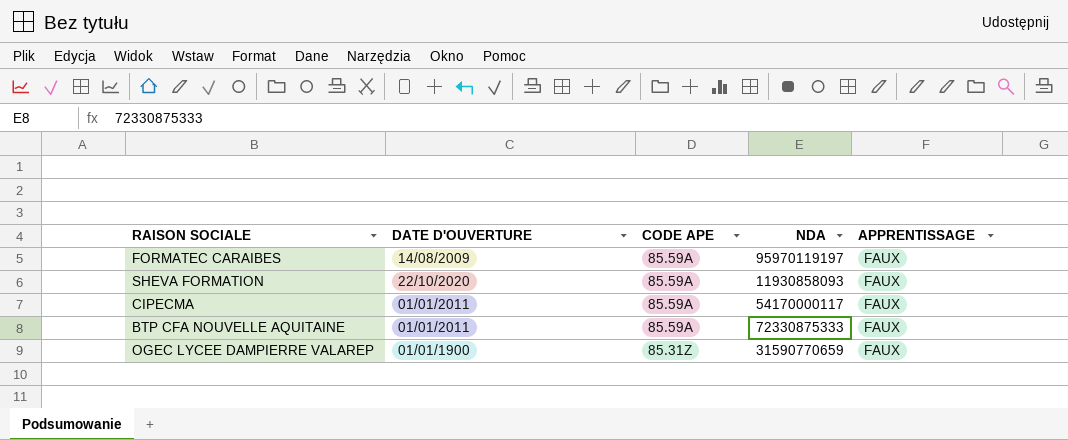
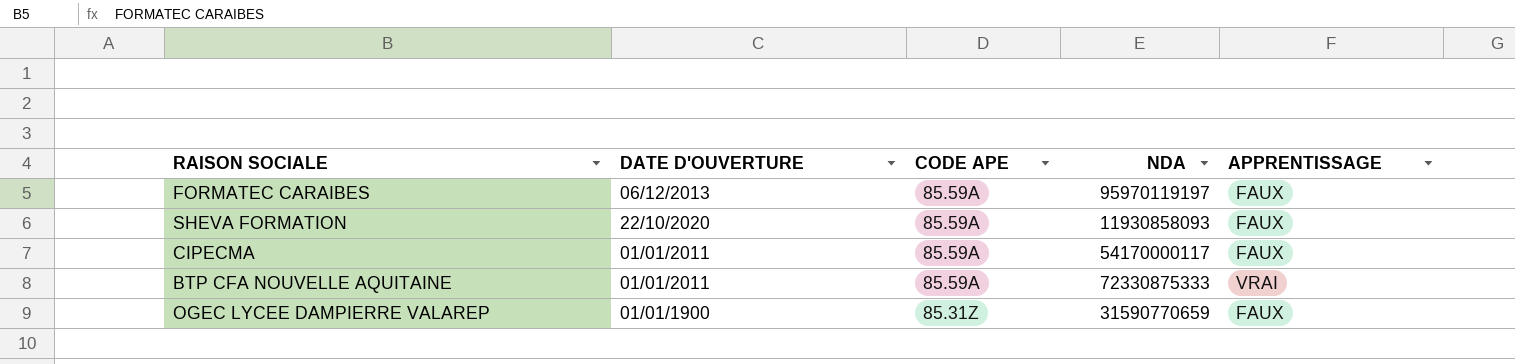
FORMATEC CARAIBES | DATE D'OUVERTURE: 14/08/2009 -> 06/12/2013
BTP CFA NOUVELLE AQUITAINE | APPRENTISSAGE: FAUX -> VRAI

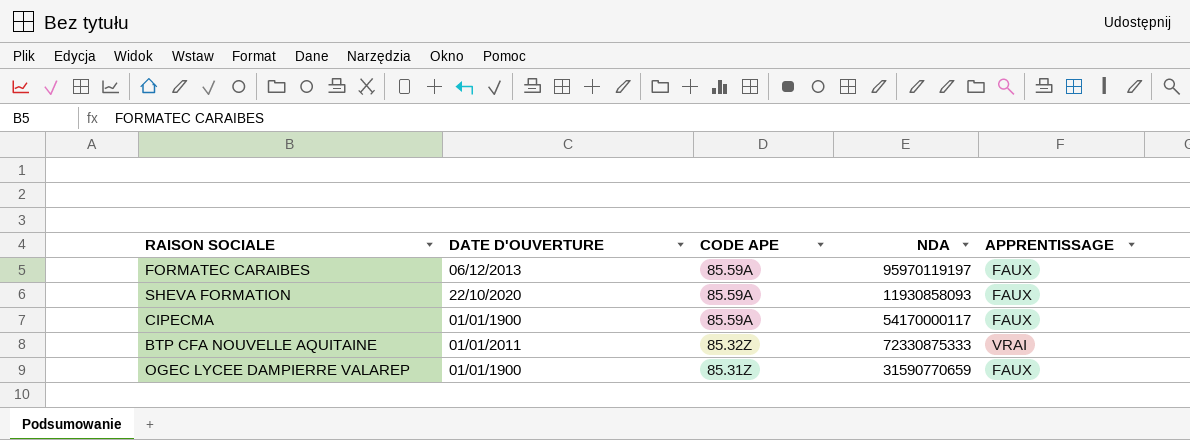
CIPECMA | DATE D'OUVERTURE: 01/01/2011 -> 01/01/1900
BTP CFA NOUVELLE AQUITAINE | CODE APE: 85.59A -> 85.32Z

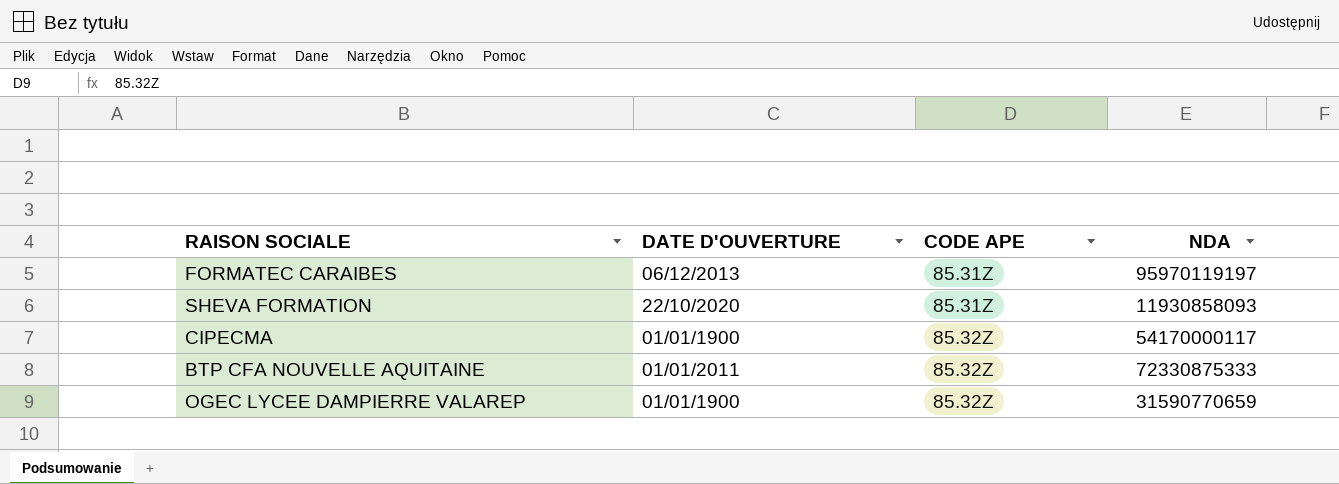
column APPRENTISSAGE | position: 5 -> none
FORMATEC CARAIBES | CODE APE: 85.59A -> 85.31Z
SHEVA FORMATION | CODE APE: 85.59A -> 85.31Z
CIPECMA | CODE APE: 85.59A -> 85.32Z
OGEC LYCEE DAMPIERRE VALAREP | CODE APE: 85.31Z -> 85.32Z

